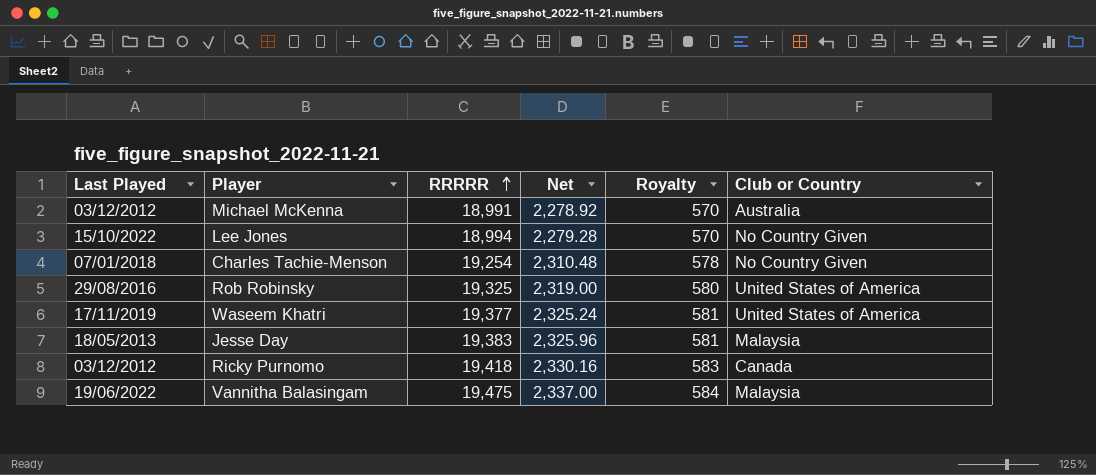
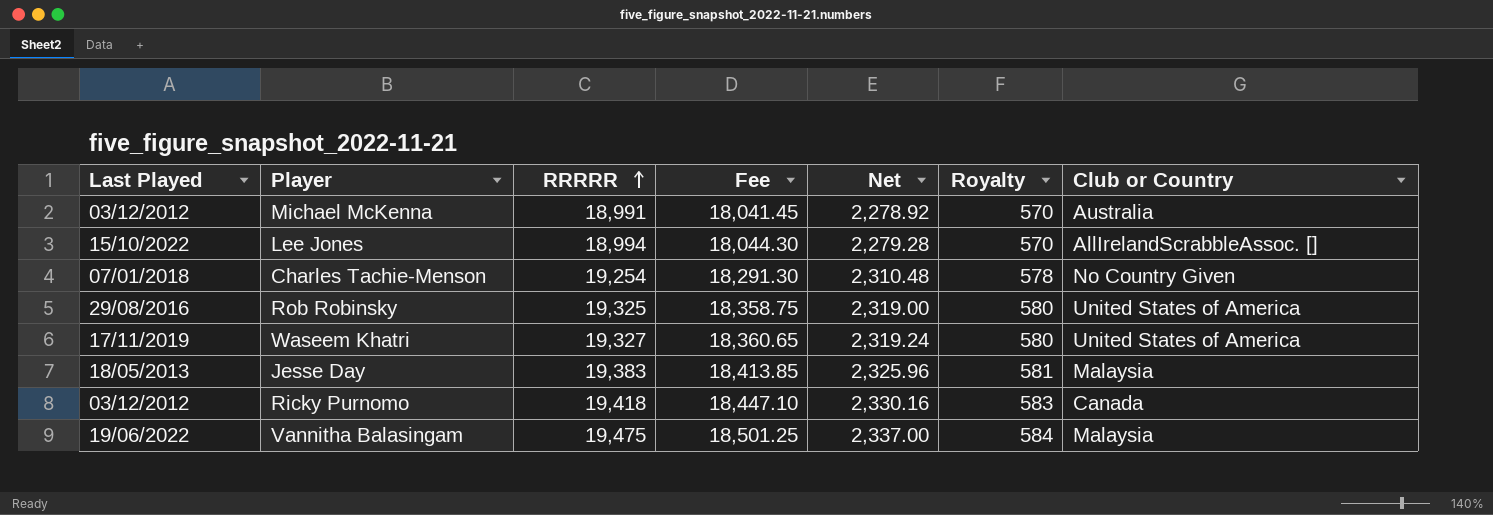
column Fee | formula: none -> [RRRRR] * 0.95
Lee Jones | Club or Country: No Country Given -> AllIrelandScrabbleAssoc. []
Waseem Khatri | RRRRR: 19,377 -> 19,327
Waseem Khatri | Net: 2,325.24 -> 2,319.24
Waseem Khatri | Royalty: 581 -> 580

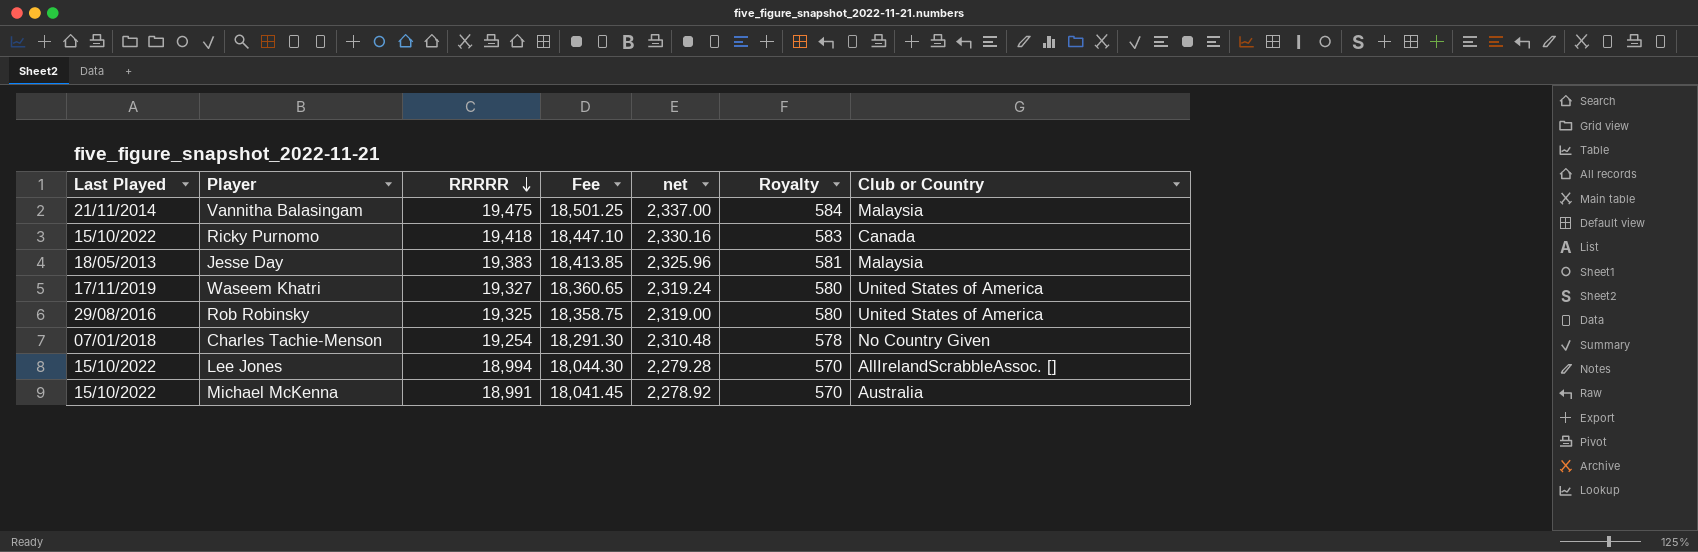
row order: RRRRR ascending -> RRRRR descending
column name: Net -> net
Vannitha Balasingam | Last Played: 19/06/2022 -> 21/11/2014
Ricky Purnomo | Last Played: 03/12/2012 -> 15/10/2022
Michael McKenna | Last Played: 03/12/2012 -> 15/10/2022

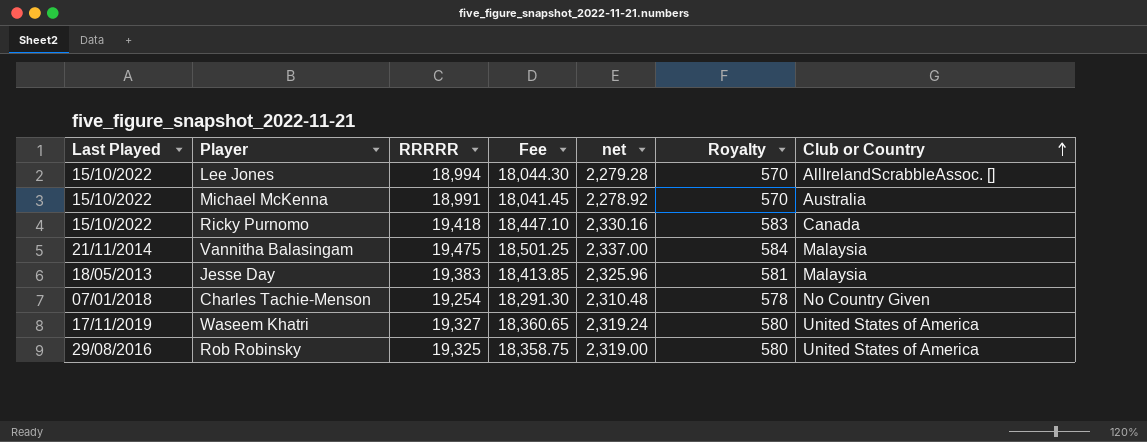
row order: RRRRR descending -> Club or Country ascending

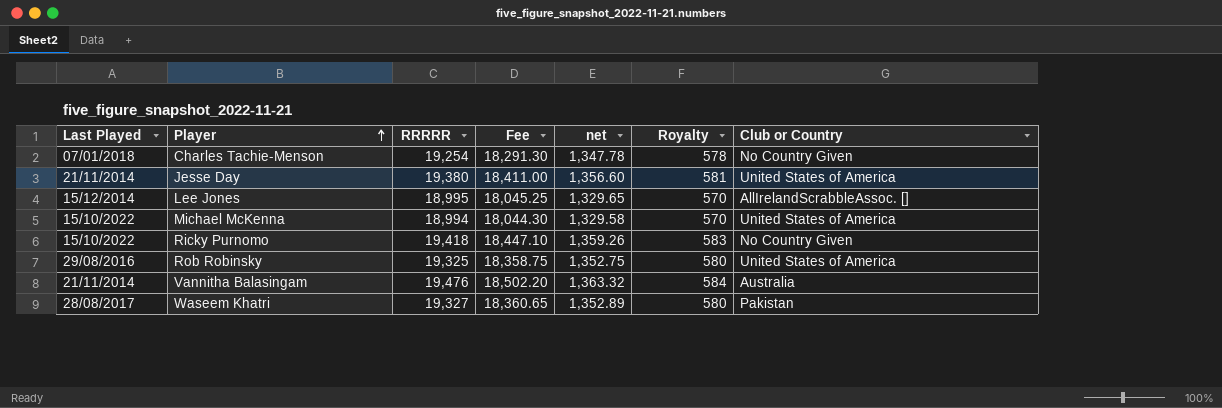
row order: Club or Country ascending -> Player ascending
column net | formula: [RRRRR] * 0.12 -> [RRRRR] * 0.07
Jesse Day | Last Played: 18/05/2013 -> 21/11/2014
Jesse Day | RRRRR: 19,383 -> 19,380
Jesse Day | Fee: 18,413.85 -> 18,411.00
Jesse Day | Club or Country: Malaysia -> United States of America
Lee Jones | Last Played: 15/10/2022 -> 15/12/2014
Lee Jones | RRRRR: 18,994 -> 18,995
Lee Jones | Fee: 18,044.30 -> 18,045.25
Michael McKenna | RRRRR: 18,991 -> 18,994
Michael McKenna | Fee: 18,041.45 -> 18,044.30
Michael McKenna | Club or Country: Australia -> United States of America
Ricky Purnomo | Club or Country: Canada -> No Country Given
Vannitha Balasingam | RRRRR: 19,475 -> 19,476
Vannitha Balasingam | Fee: 18,501.25 -> 18,502.20
Vannitha Balasingam | Club or Country: Malaysia -> Australia
Waseem Khatri | Last Played: 17/11/2019 -> 28/08/2017
Waseem Khatri | Club or Country: United States of America -> Pakistan

